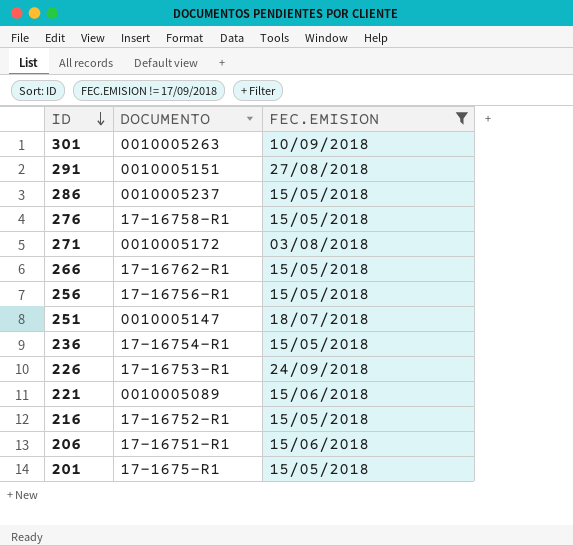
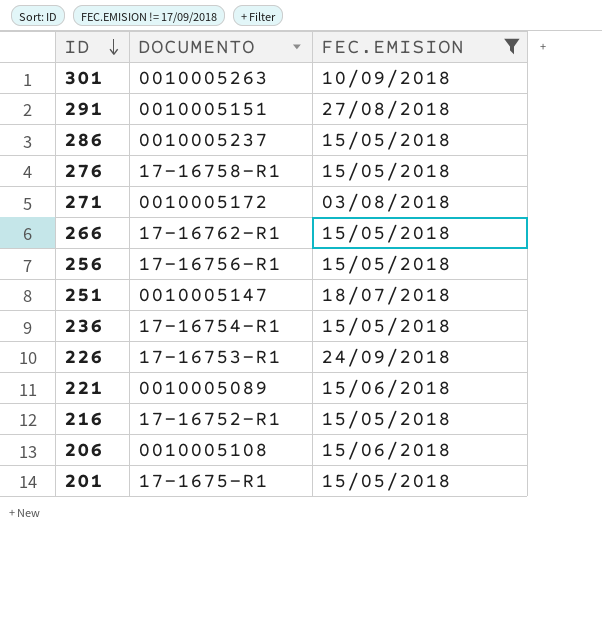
206 | DOCUMENTO: 17-16751-R1 -> 0010005108

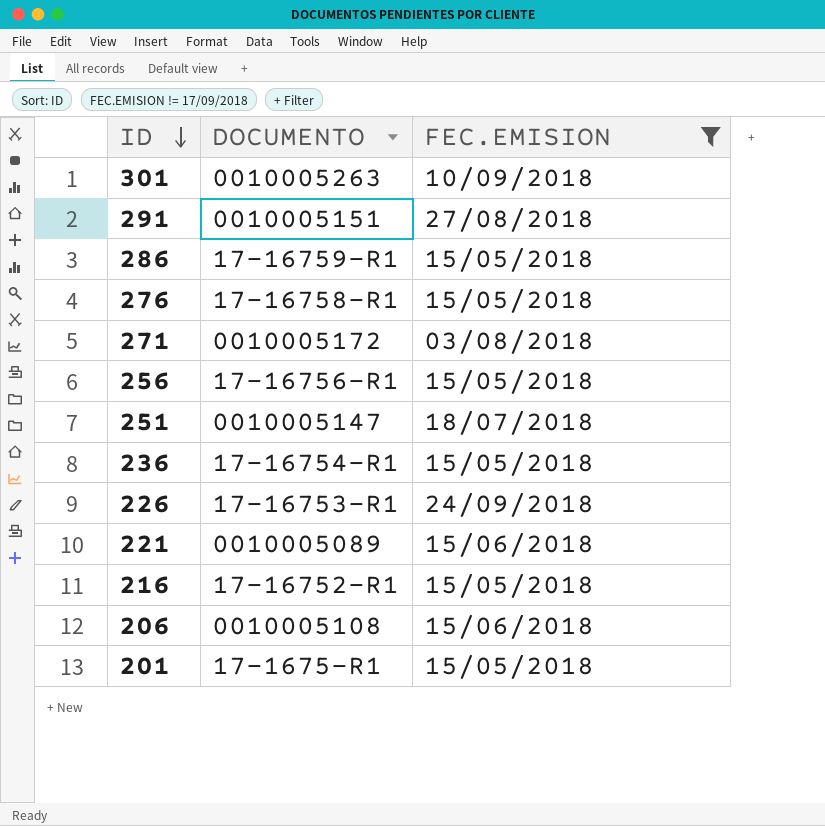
row 266: 17-16762-R1 | 15/05/2018 -> none
286 | DOCUMENTO: 0010005237 -> 17-16759-R1

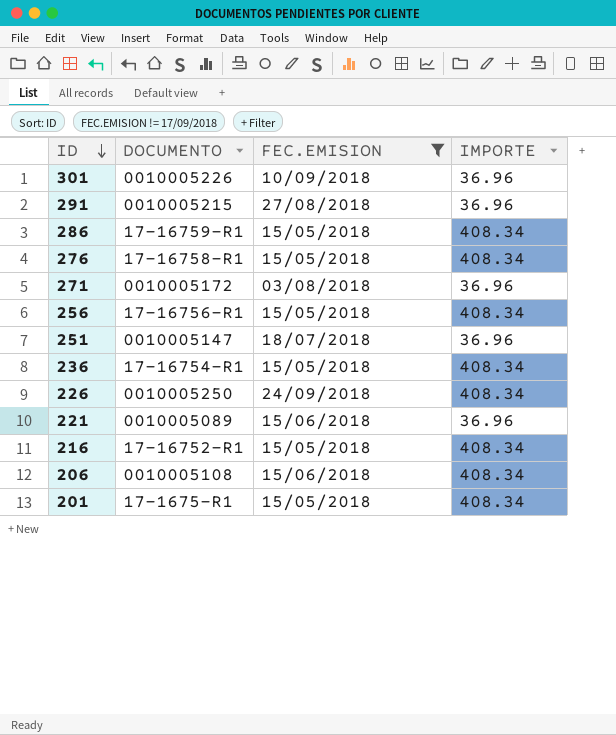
column IMPORTE | position: none -> 4
301 | DOCUMENTO: 0010005263 -> 0010005226
291 | DOCUMENTO: 0010005151 -> 0010005215
226 | DOCUMENTO: 17-16753-R1 -> 0010005250

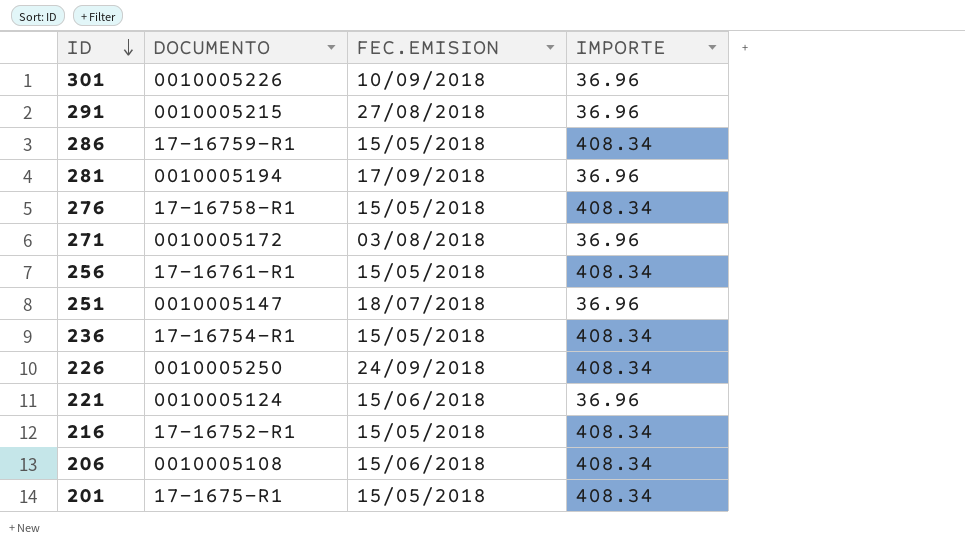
filter: FEC.EMISION != 17/09/2018 -> none
256 | DOCUMENTO: 17-16756-R1 -> 17-16761-R1
221 | DOCUMENTO: 0010005089 -> 0010005124

